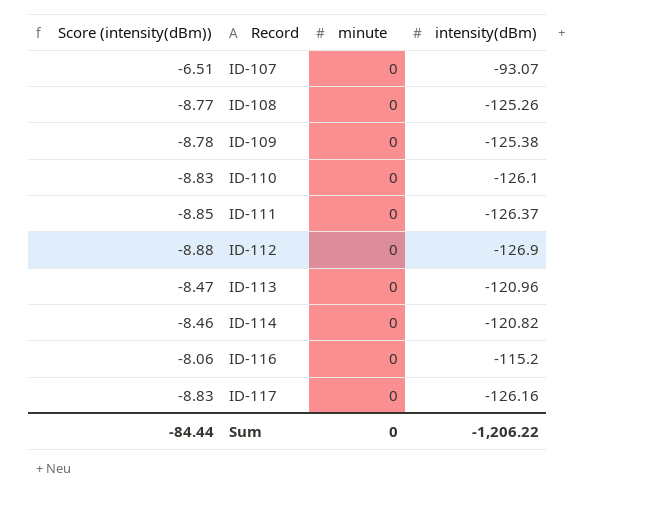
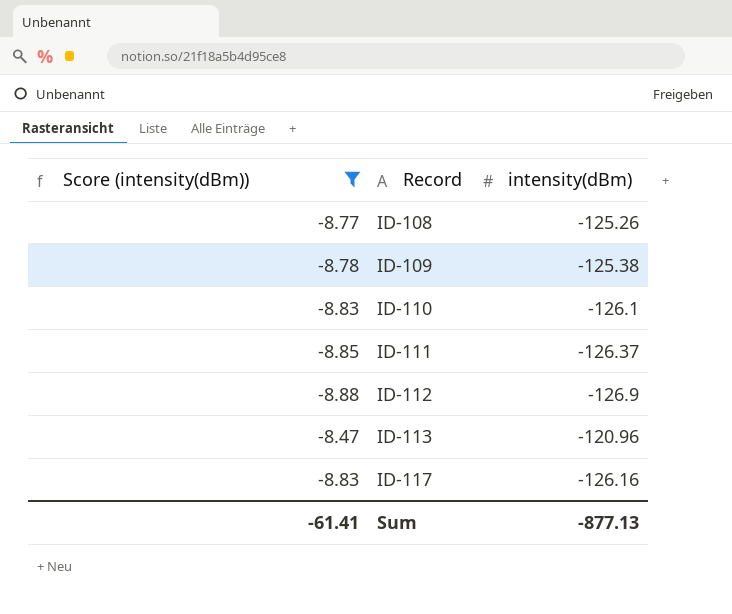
filter: none -> Score (intensity(dBm)) <= -8.47
column minute | position: 3 -> none
Sum | Score (intensity(dBm)): -84.44 -> -61.41
Sum | intensity(dBm): -1,206.22 -> -877.13

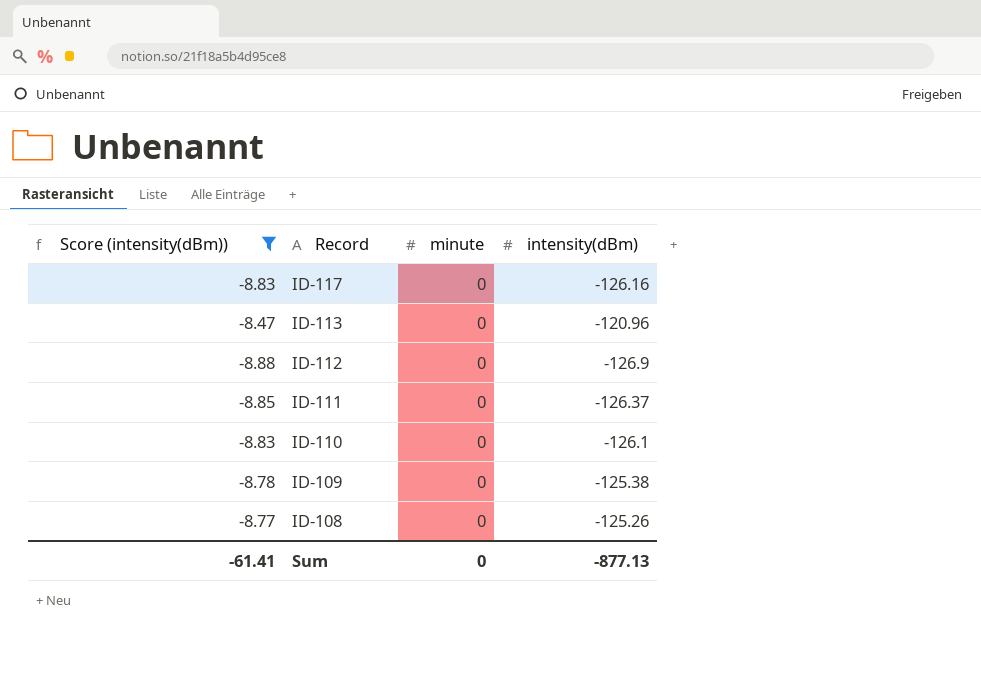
row order: Record ascending -> Record descending
column minute | position: none -> 3

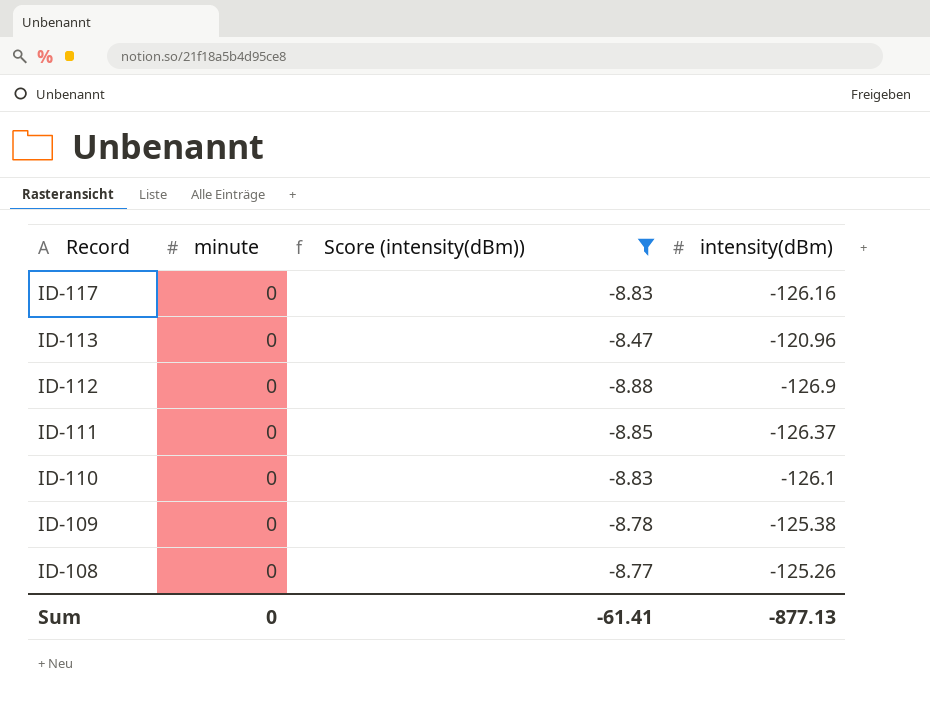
column Score (intensity(dBm)) | position: 1 -> 3

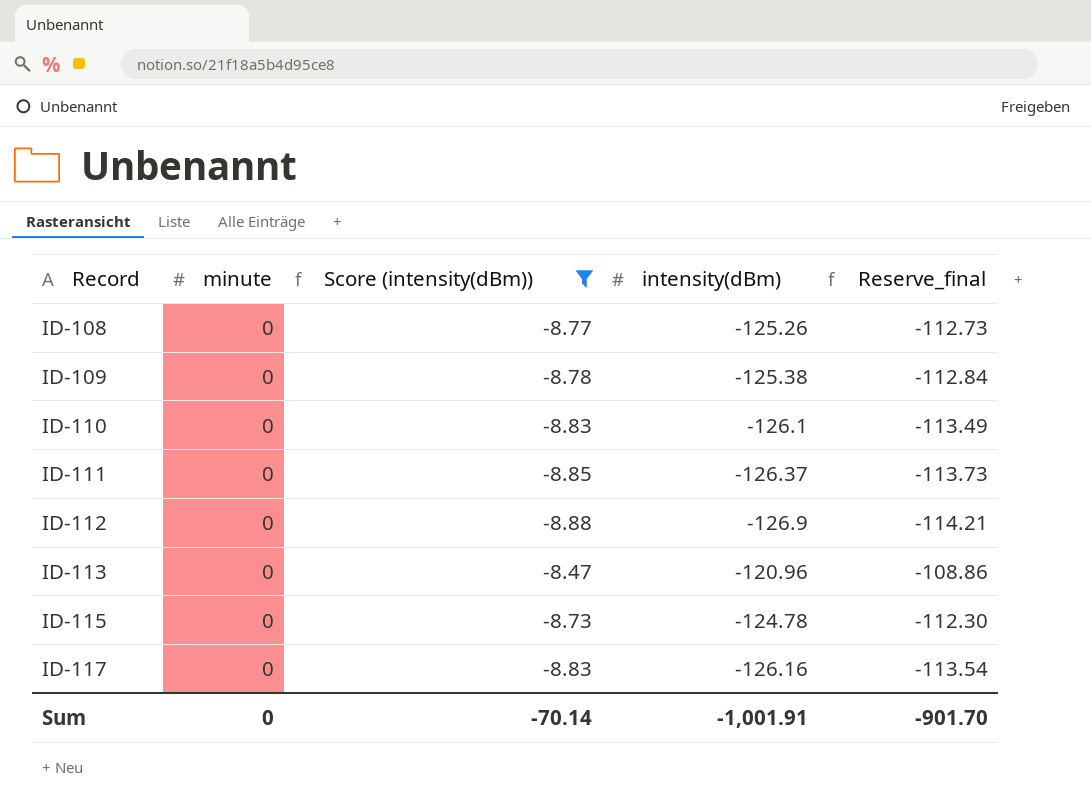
row order: Record descending -> Record ascending
column Reserve_final | formula: none -> [intensity(dBm)] * 0.9
row ID-115: none -> 0 | -8.73 | -124.78 | -112.30
Sum | Score (intensity(dBm)): -61.41 -> -70.14
Sum | intensity(dBm): -877.13 -> -1,001.91

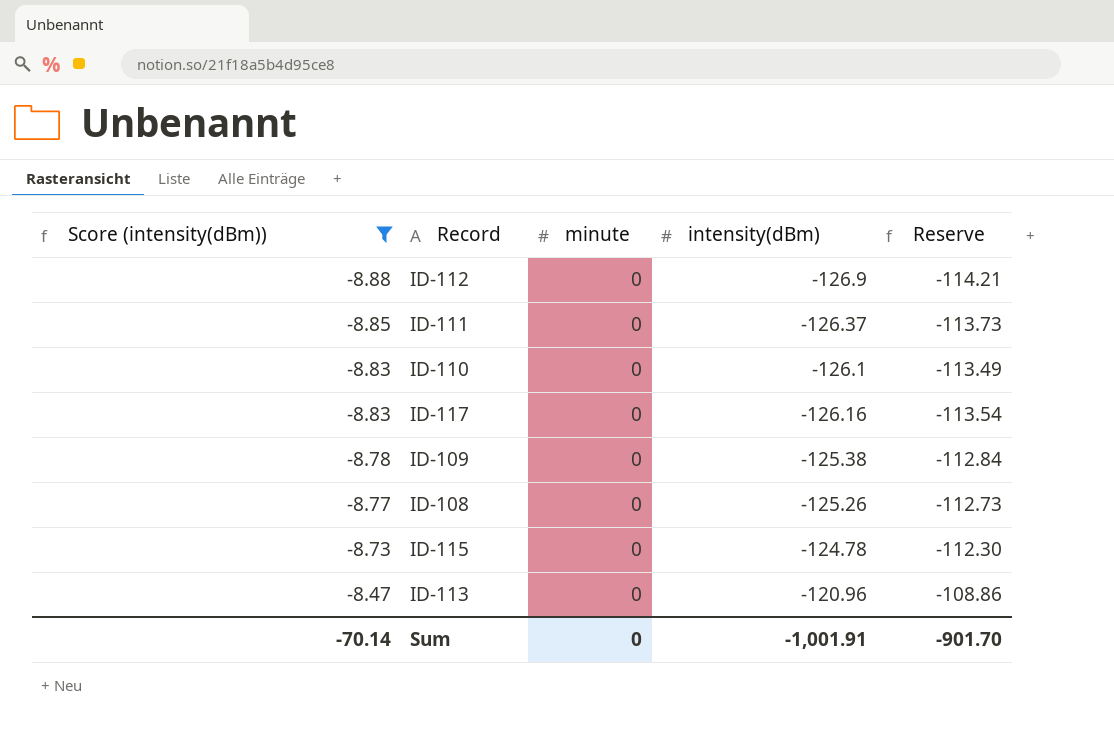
row order: Record ascending -> Score (intensity(dBm)) ascending
column Score (intensity(dBm)) | position: 3 -> 1
column name: Reserve_final -> Reserve

